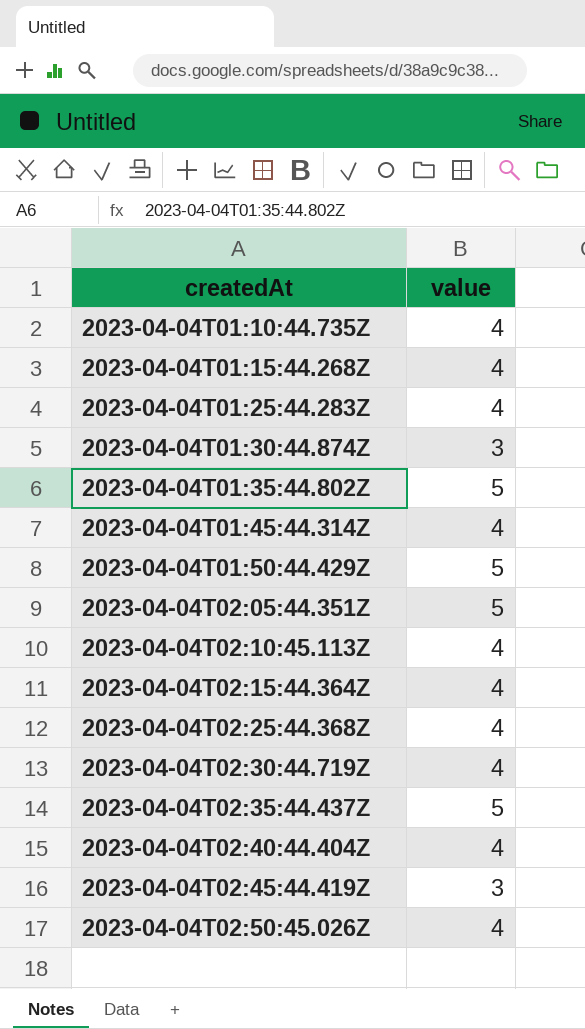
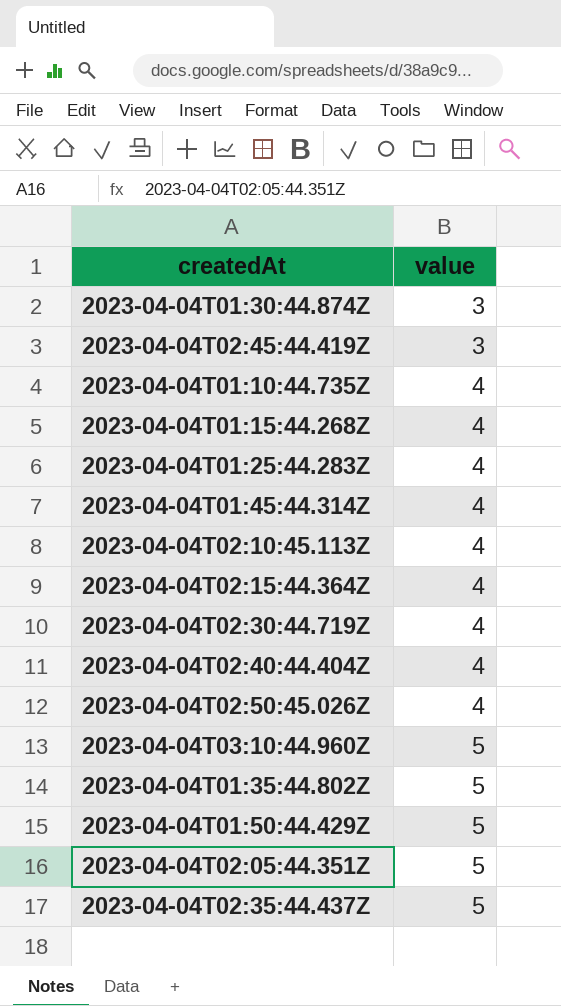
row order: createdAt ascending -> value ascending
row 2023-04-04T02:25:44.368Z: 4 -> none
row 2023-04-04T03:10:44.960Z: none -> 5

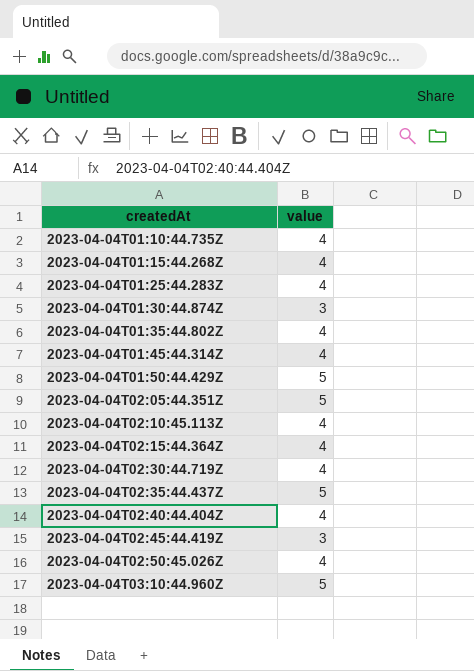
row order: value ascending -> createdAt ascending
2023-04-04T01:35:44.802Z | value: 5 -> 4

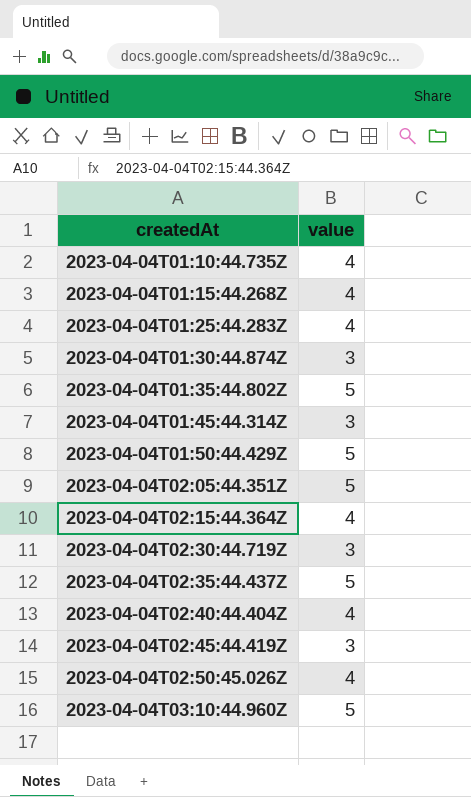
row 2023-04-04T02:10:45.113Z: 4 -> none
2023-04-04T01:35:44.802Z | value: 4 -> 5
2023-04-04T01:45:44.314Z | value: 4 -> 3
2023-04-04T02:30:44.719Z | value: 4 -> 3

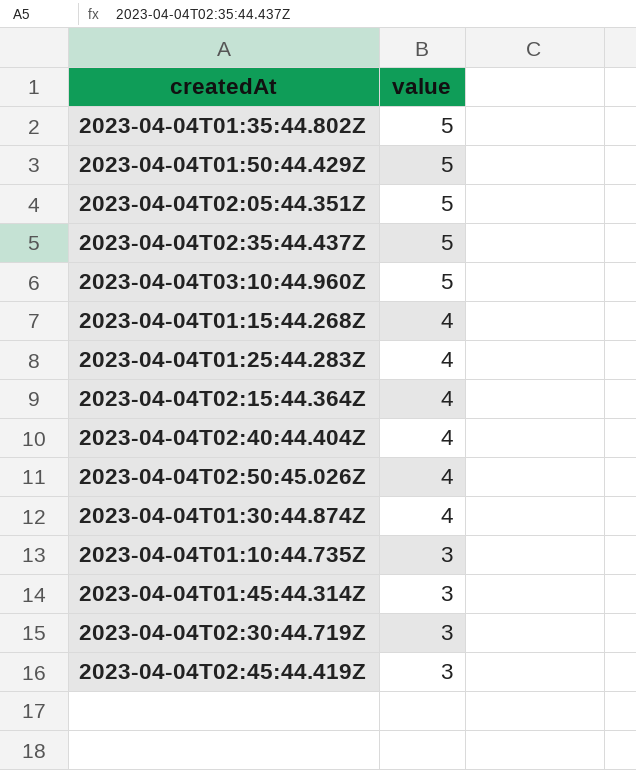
row order: createdAt ascending -> value descending
2023-04-04T01:30:44.874Z | value: 3 -> 4
2023-04-04T01:10:44.735Z | value: 4 -> 3

